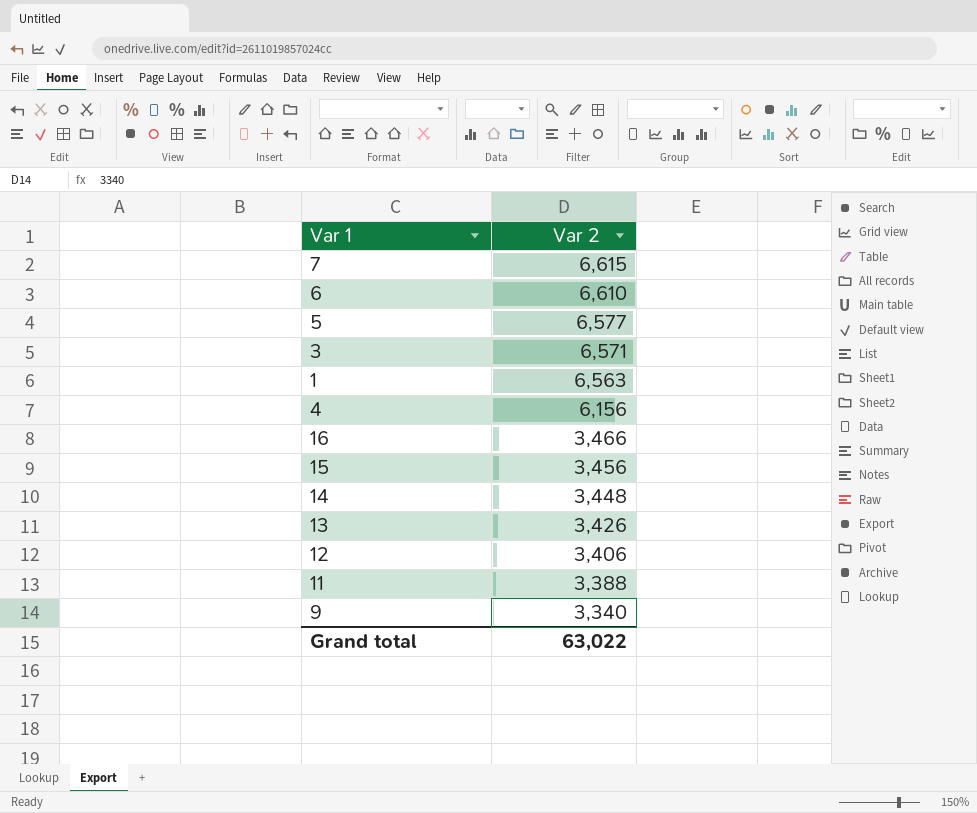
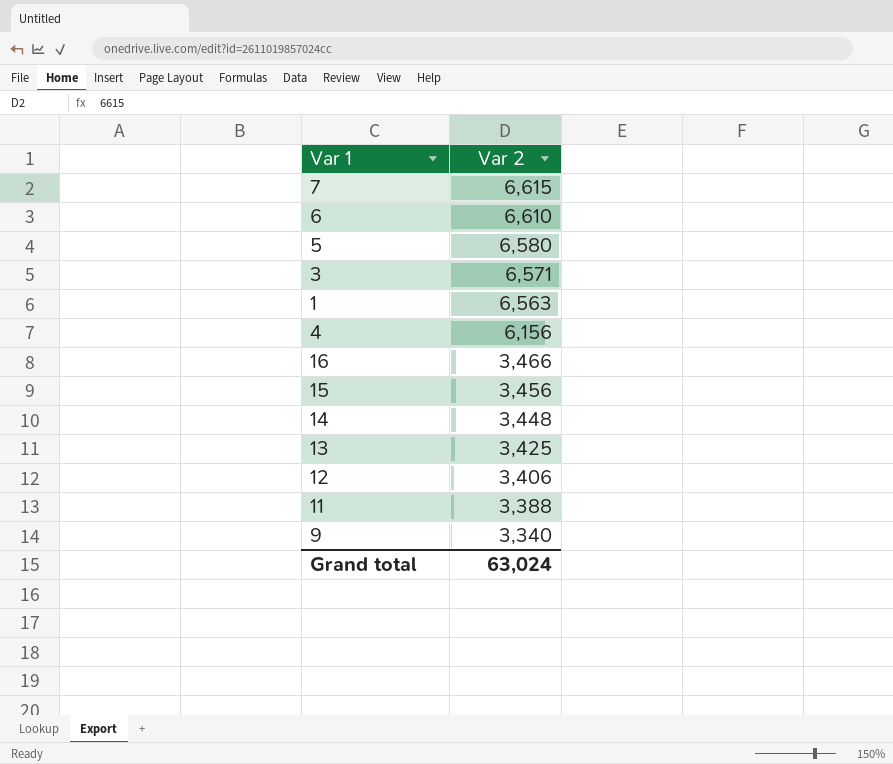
5 | Var 2: 6,577 -> 6,580
13 | Var 2: 3,426 -> 3,425
Grand total | Var 2: 63,022 -> 63,024

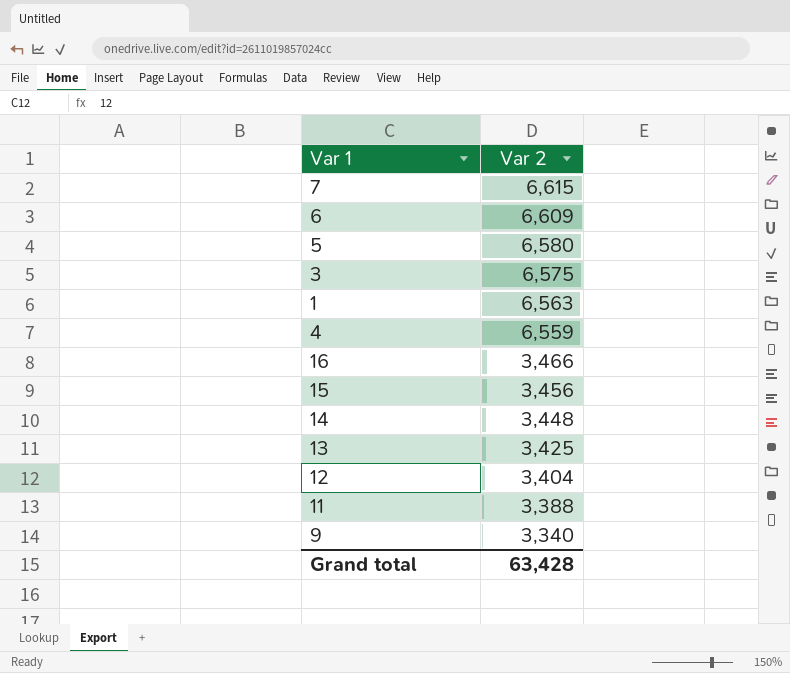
6 | Var 2: 6,610 -> 6,609
3 | Var 2: 6,571 -> 6,575
4 | Var 2: 6,156 -> 6,559
12 | Var 2: 3,406 -> 3,404
Grand total | Var 2: 63,024 -> 63,428

